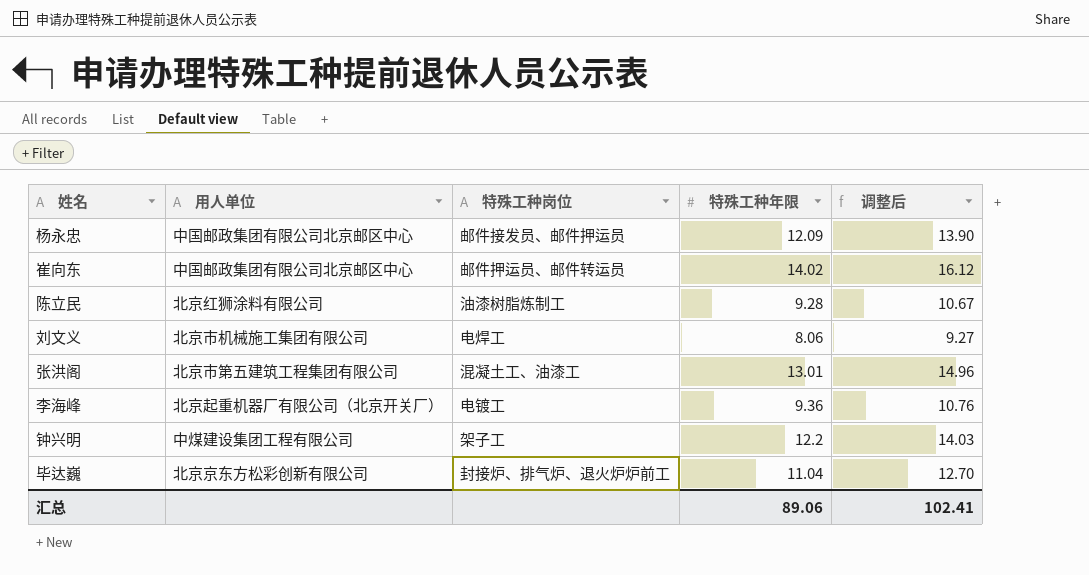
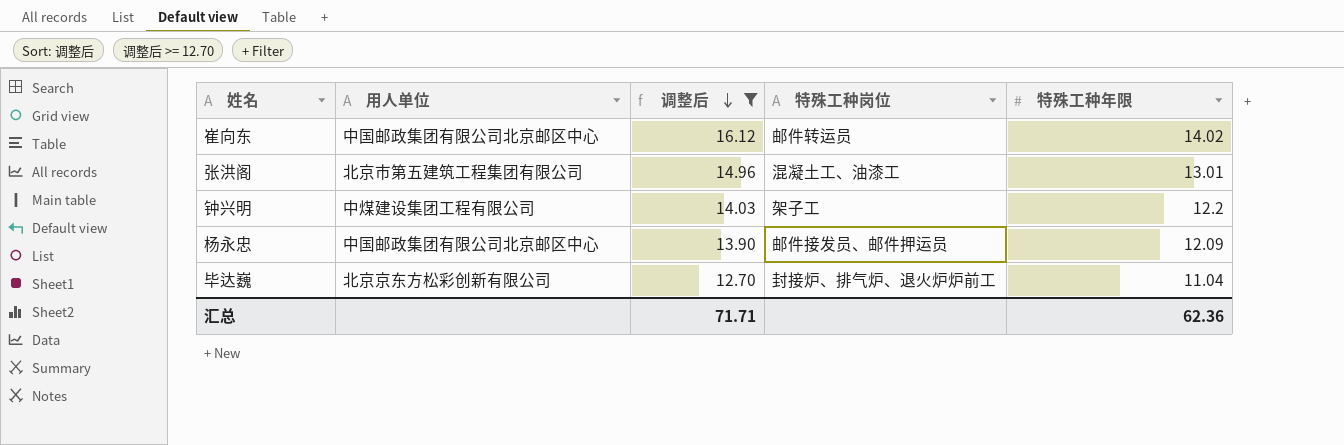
filter: none -> 调整后 >= 12.70
row order: none -> 调整后 descending
column 调整后 | position: 5 -> 3
崔向东 | 特殊工种岗位: 邮件押运员、邮件转运员 -> 邮件转运员
汇总 | 调整后: 102.41 -> 71.71
汇总 | 特殊工种年限: 89.06 -> 62.36

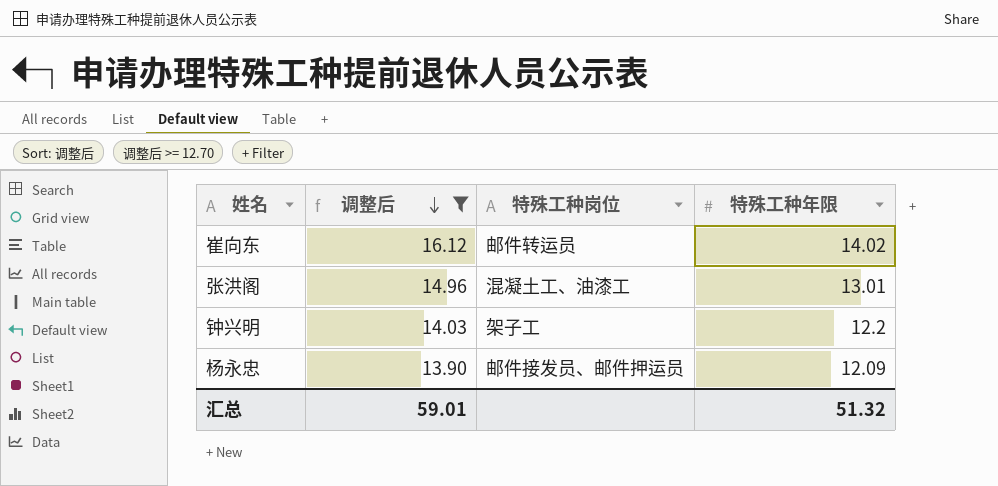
column 用人单位 | position: 2 -> none
row 毕达巍: 北京京东方松彩创新有限公司 | 12.70 | 封接炉、排气炉、退火炉炉前工 | 11.04 -> none
汇总 | 调整后: 71.71 -> 59.01
汇总 | 特殊工种年限: 62.36 -> 51.32

